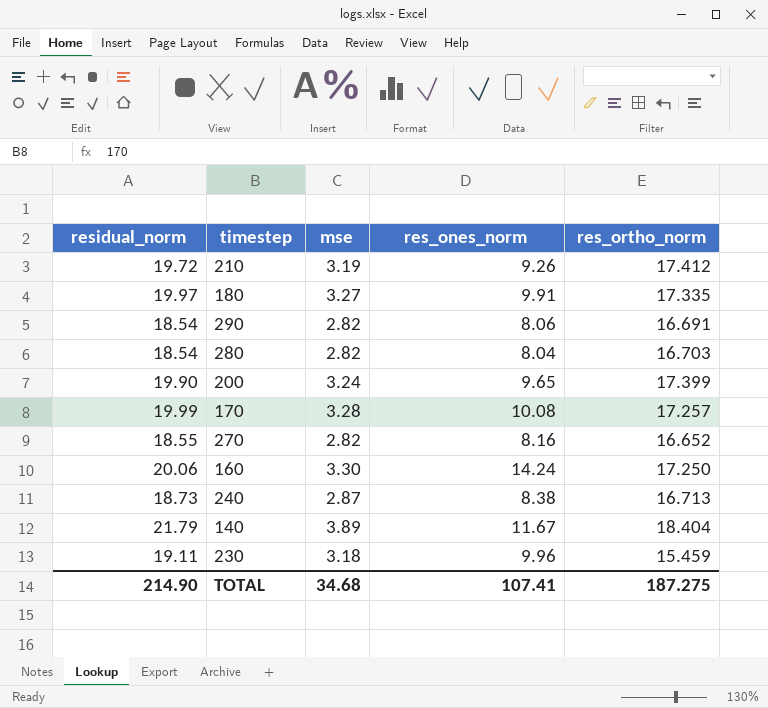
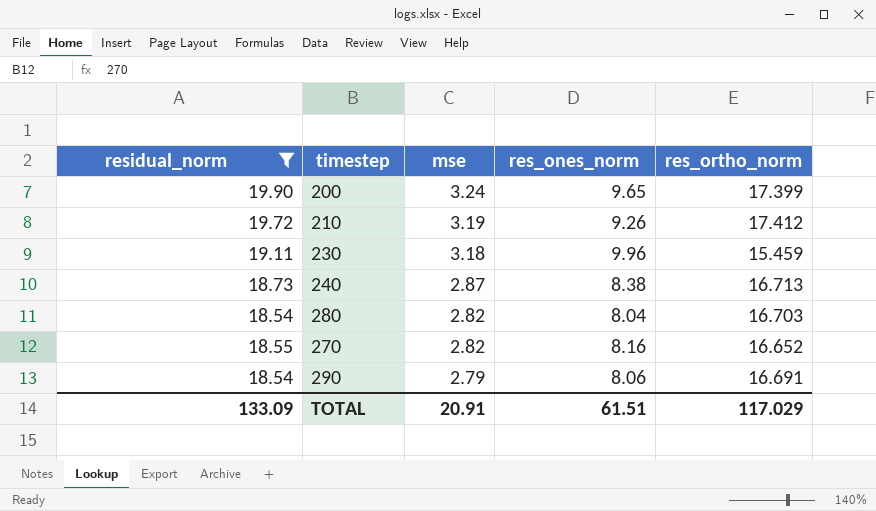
filter: none -> residual_norm <= 19.90
row order: none -> mse descending
290 | mse: 2.82 -> 2.79
TOTAL | residual_norm: 214.90 -> 133.09
TOTAL | mse: 34.68 -> 20.91
TOTAL | res_ones_norm: 107.41 -> 61.51
TOTAL | res_ortho_norm: 187.275 -> 117.029

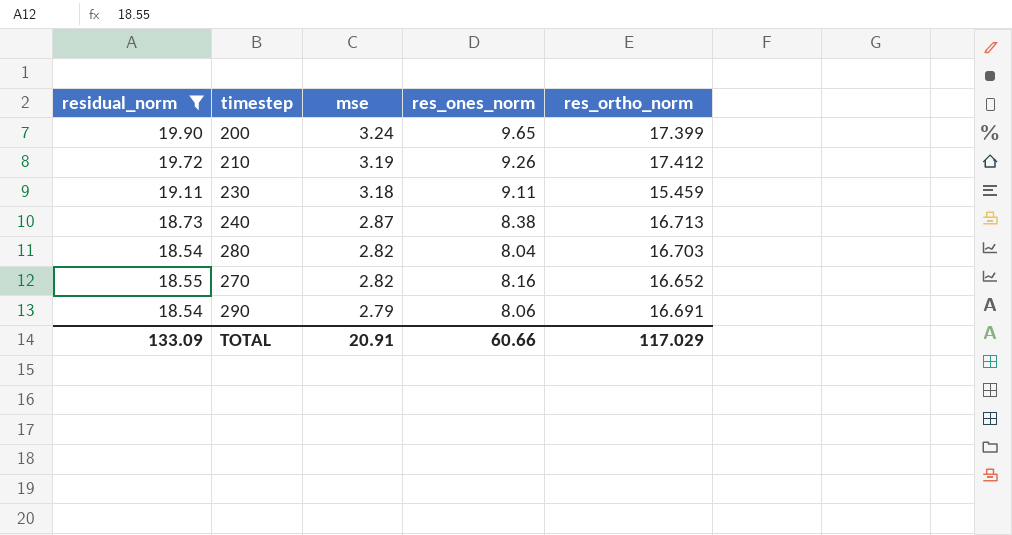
230 | res_ones_norm: 9.96 -> 9.11
TOTAL | res_ones_norm: 61.51 -> 60.66

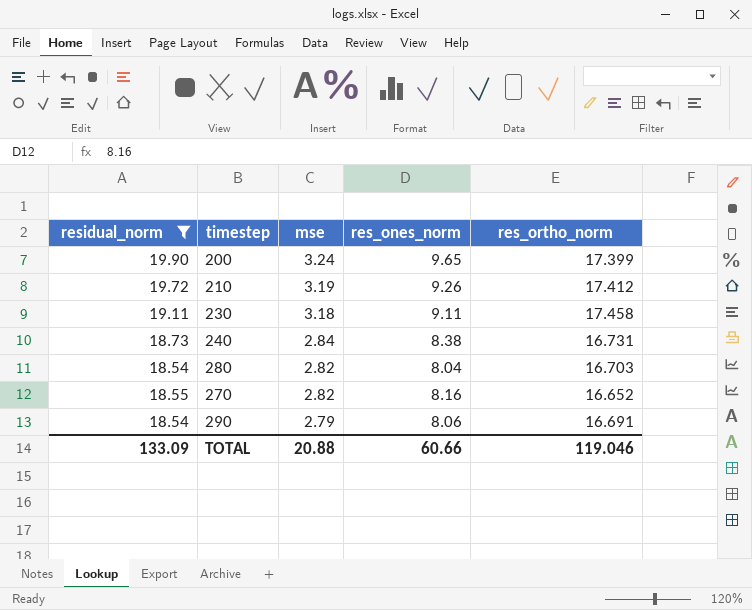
230 | res_ortho_norm: 15.459 -> 17.458
240 | mse: 2.87 -> 2.84
240 | res_ortho_norm: 16.713 -> 16.731
TOTAL | mse: 20.91 -> 20.88
TOTAL | res_ortho_norm: 117.029 -> 119.046

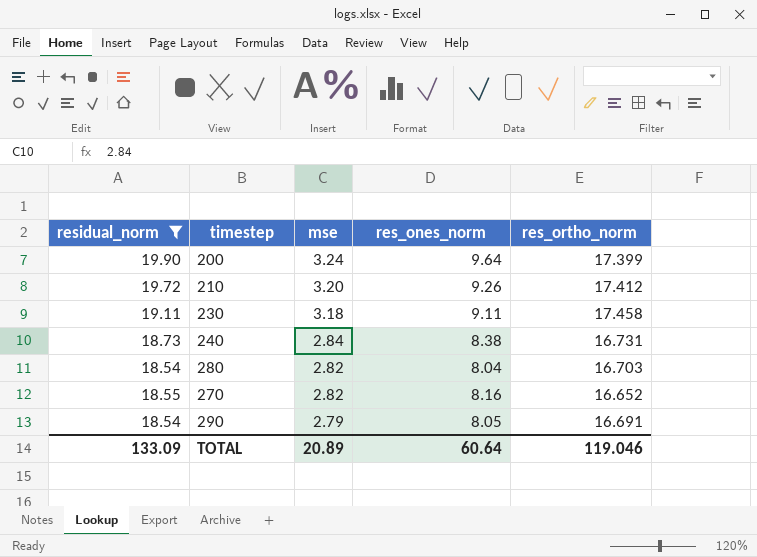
200 | res_ones_norm: 9.65 -> 9.64
210 | mse: 3.19 -> 3.20
290 | res_ones_norm: 8.06 -> 8.05
TOTAL | mse: 20.88 -> 20.89
TOTAL | res_ones_norm: 60.66 -> 60.64

